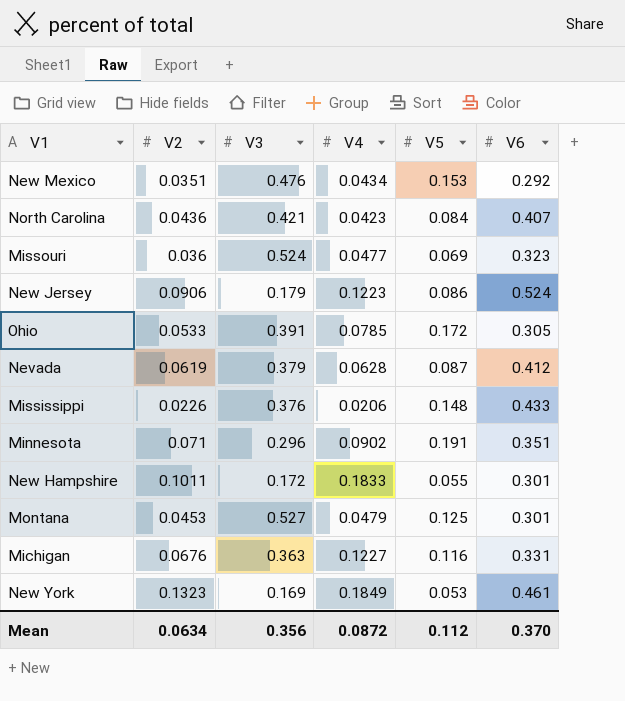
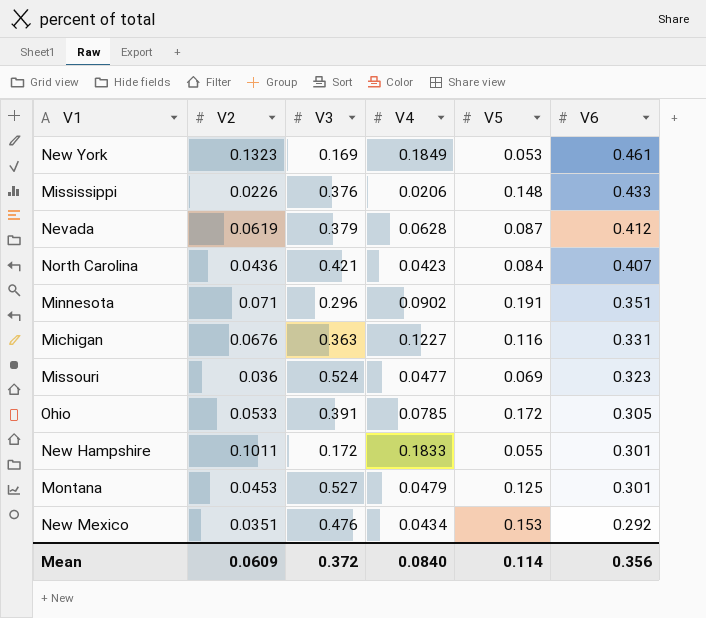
row order: none -> V6 descending
row New Jersey: 0.0906 | 0.179 | 0.1223 | 0.086 | 0.524 -> none
Mean | V2: 0.0634 -> 0.0609
Mean | V3: 0.356 -> 0.372
Mean | V4: 0.0872 -> 0.0840
Mean | V5: 0.112 -> 0.114
Mean | V6: 0.370 -> 0.356

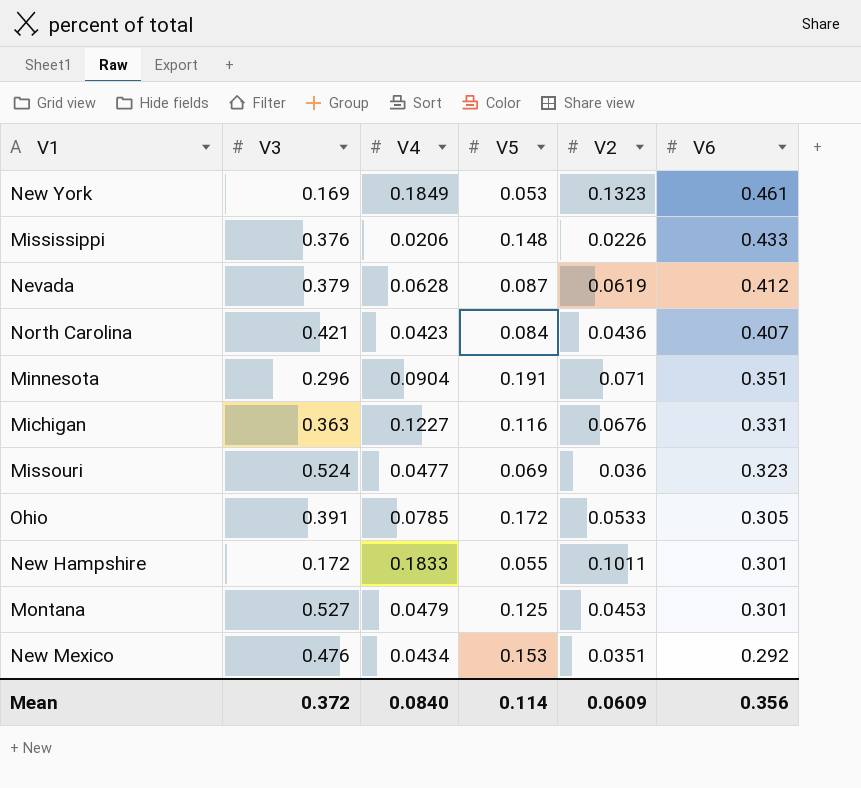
column V2 | position: 2 -> 5
Minnesota | V4: 0.0902 -> 0.0904

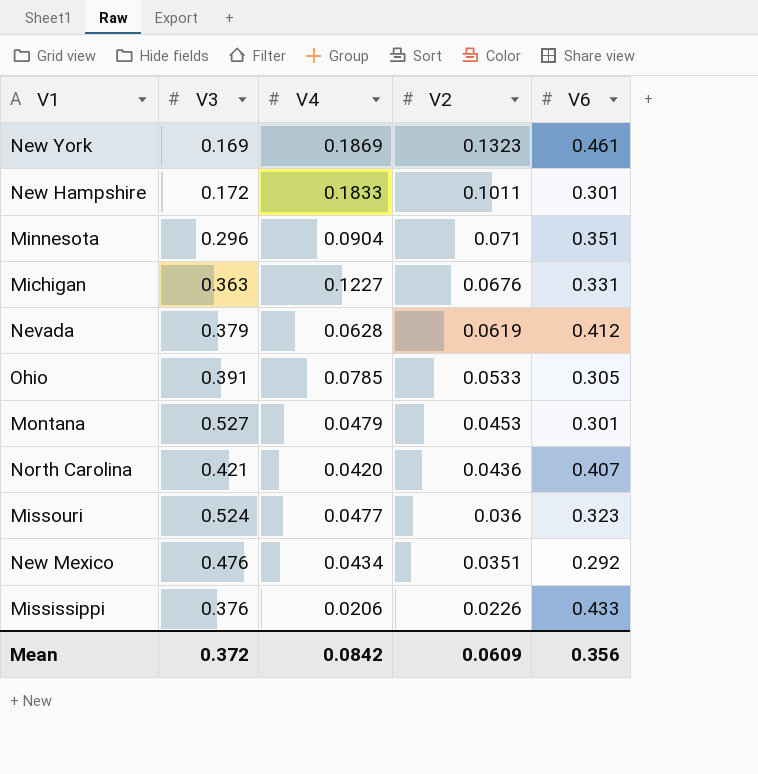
row order: V6 descending -> V2 descending
column V5 | position: 4 -> none
New York | V4: 0.1849 -> 0.1869
North Carolina | V4: 0.0423 -> 0.0420
Mean | V4: 0.0840 -> 0.0842

